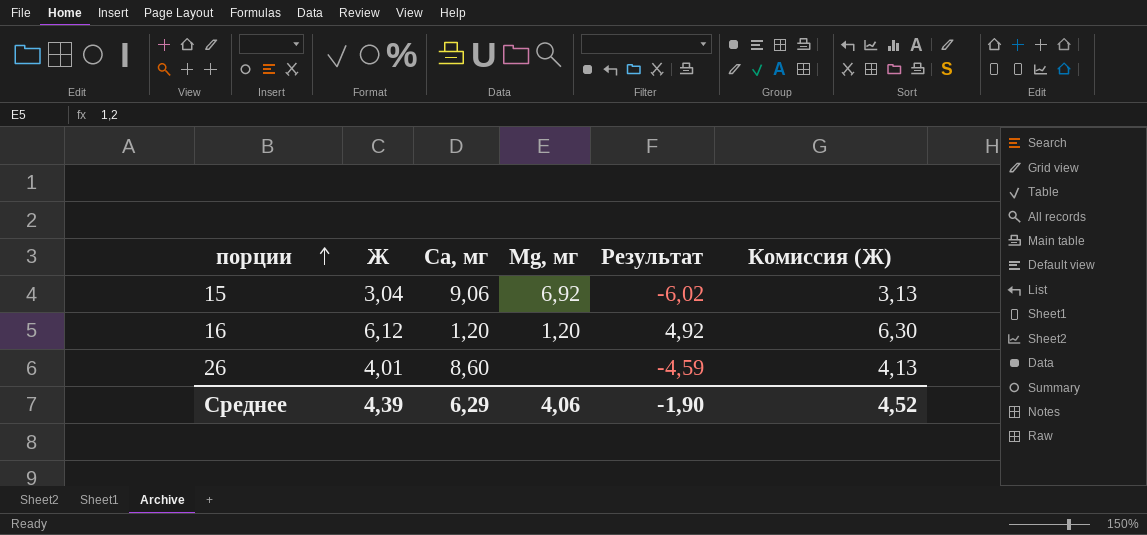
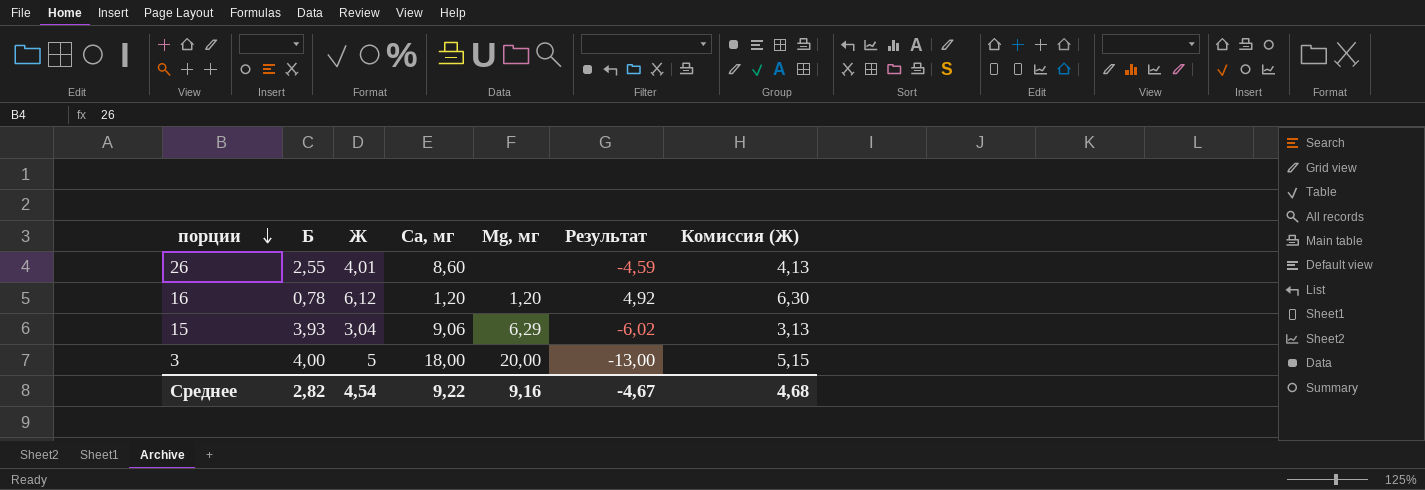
row order: порции ascending -> порции descending
column Б | position: none -> 2
15 | Мg, мг: 6,92 -> 6,29
row 3: none -> 4,00 | 5 | 18,00 | 20,00 | -13,00 | 5,15
Среднее | Ж: 4,39 -> 4,54
Среднее | Са, мг: 6,29 -> 9,22
Среднее | Мg, мг: 4,06 -> 9,16
Среднее | Результат: -1,90 -> -4,67
Среднее | Комиссия (Ж): 4,52 -> 4,68

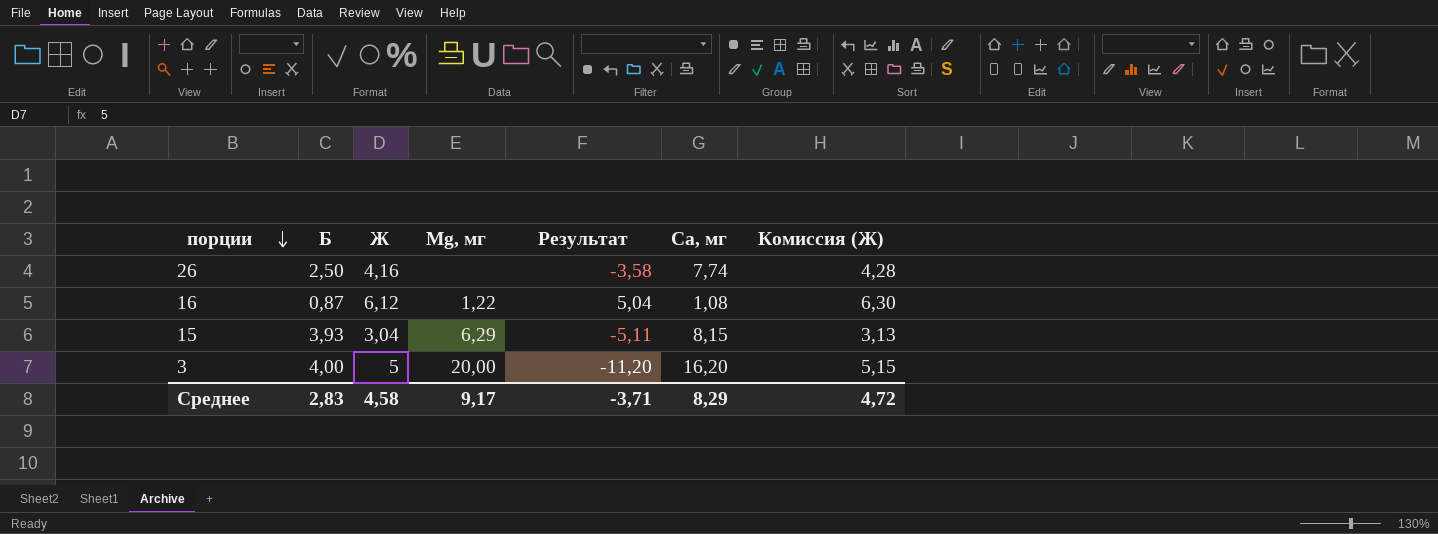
column Са, мг | position: 4 -> 6
26 | Б: 2,55 -> 2,50
26 | Ж: 4,01 -> 4,16
26 | Результат: -4,59 -> -3,58
26 | Са, мг: 8,60 -> 7,74
26 | Комиссия (Ж): 4,13 -> 4,28
16 | Б: 0,78 -> 0,87
16 | Мg, мг: 1,20 -> 1,22
16 | Результат: 4,92 -> 5,04
16 | Са, мг: 1,20 -> 1,08
15 | Результат: -6,02 -> -5,11
15 | Са, мг: 9,06 -> 8,15
3 | Результат: -13,00 -> -11,20
3 | Са, мг: 18,00 -> 16,20
Среднее | Б: 2,82 -> 2,83
Среднее | Ж: 4,54 -> 4,58
Среднее | Мg, мг: 9,16 -> 9,17
Среднее | Результат: -4,67 -> -3,71
Среднее | Са, мг: 9,22 -> 8,29
Среднее | Комиссия (Ж): 4,68 -> 4,72

